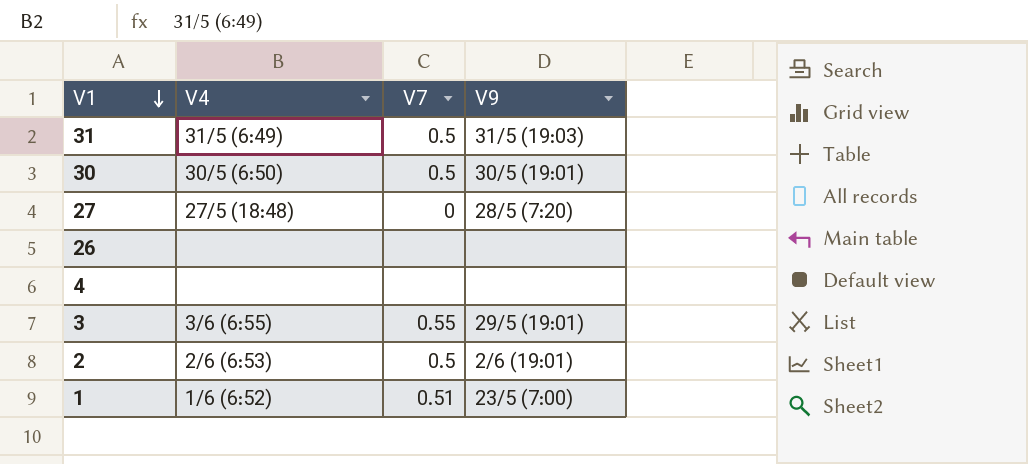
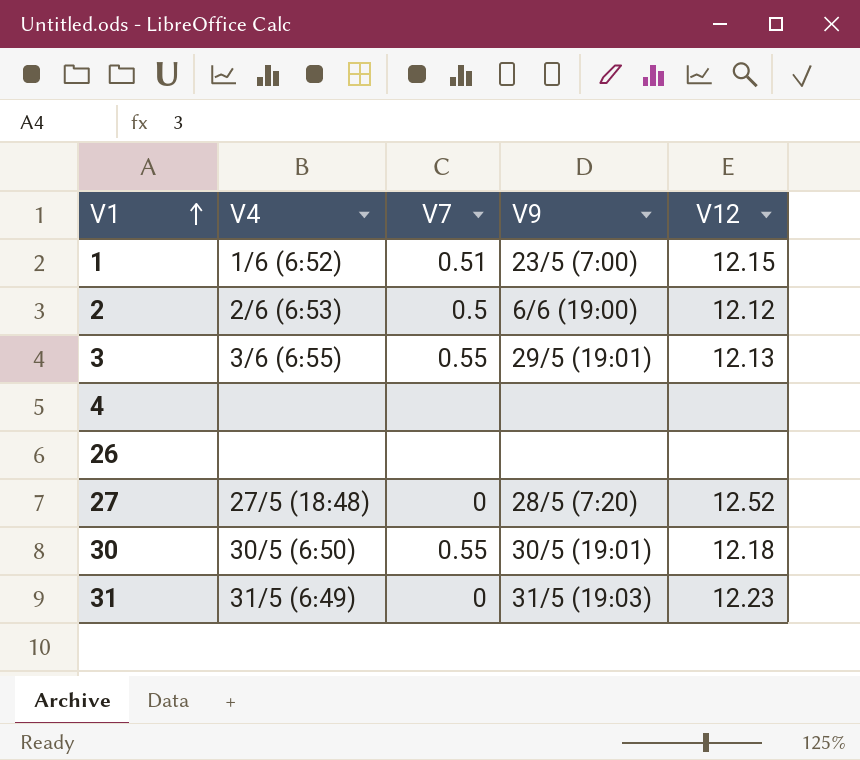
row order: V1 descending -> V1 ascending
column V12 | position: none -> 5
2 | V9: 2/6 (19:01) -> 6/6 (19:00)
30 | V7: 0.5 -> 0.55
31 | V7: 0.5 -> 0

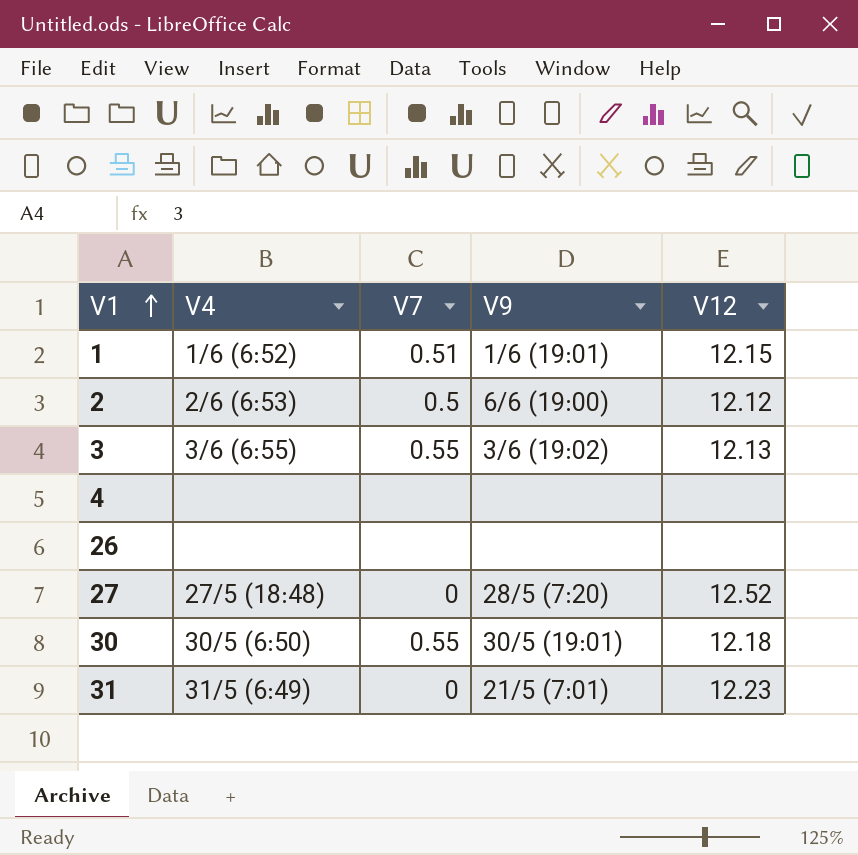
1 | V9: 23/5 (7:00) -> 1/6 (19:01)
3 | V9: 29/5 (19:01) -> 3/6 (19:02)
31 | V9: 31/5 (19:03) -> 21/5 (7:01)

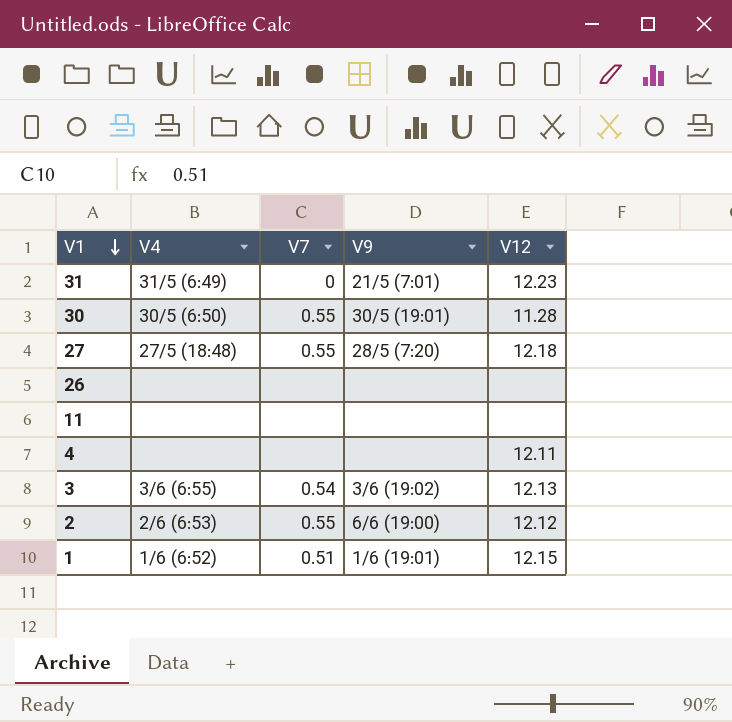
row order: V1 ascending -> V1 descending
30 | V12: 12.18 -> 11.28
27 | V7: 0 -> 0.55
27 | V12: 12.52 -> 12.18
row 11: none -> none | none | none | none
4 | V12: none -> 12.11
3 | V7: 0.55 -> 0.54
2 | V7: 0.5 -> 0.55

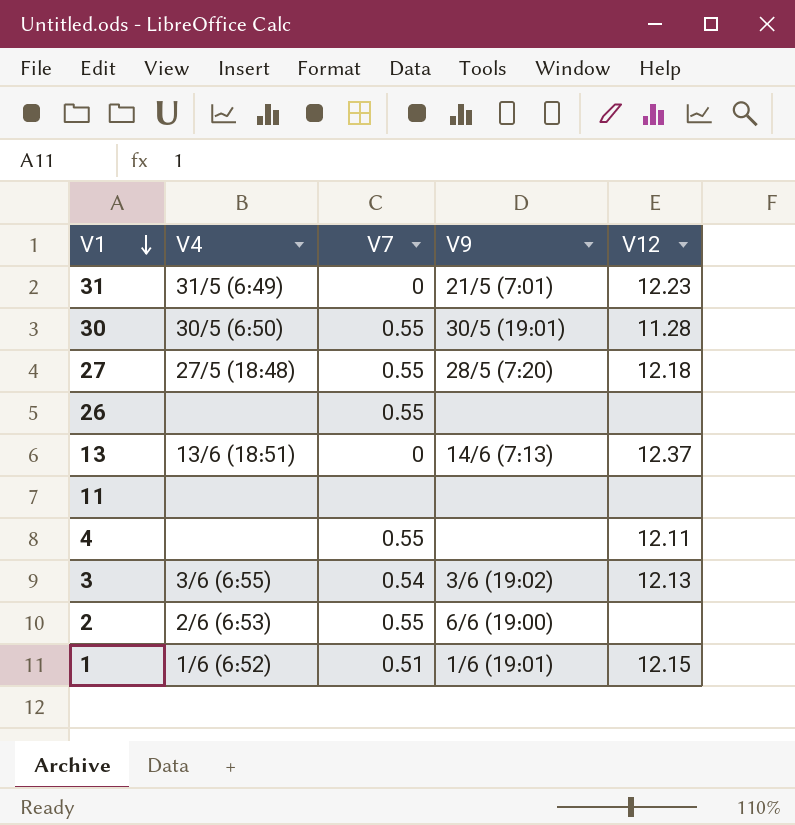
26 | V7: none -> 0.55
row 13: none -> 13/6 (18:51) | 0 | 14/6 (7:13) | 12.37
4 | V7: none -> 0.55
2 | V12: 12.12 -> none

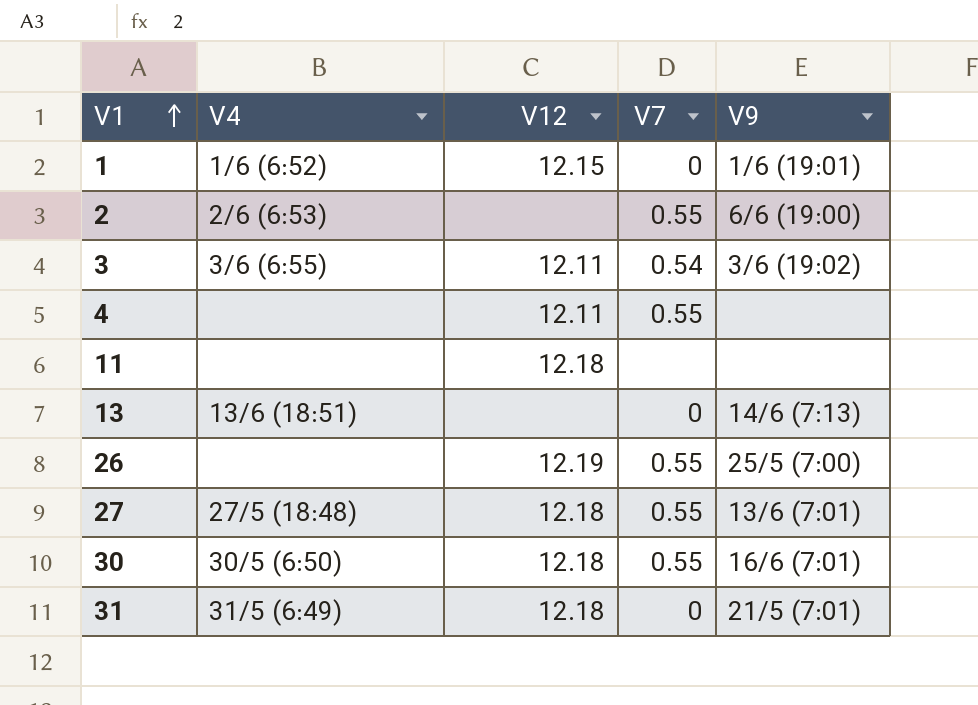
row order: V1 descending -> V1 ascending
column V12 | position: 5 -> 3
1 | V7: 0.51 -> 0
3 | V12: 12.13 -> 12.11
11 | V12: none -> 12.18
13 | V12: 12.37 -> none
26 | V12: none -> 12.19
26 | V9: none -> 25/5 (7:00)
27 | V9: 28/5 (7:20) -> 13/6 (7:01)
30 | V12: 11.28 -> 12.18
30 | V9: 30/5 (19:01) -> 16/6 (7:01)
31 | V12: 12.23 -> 12.18

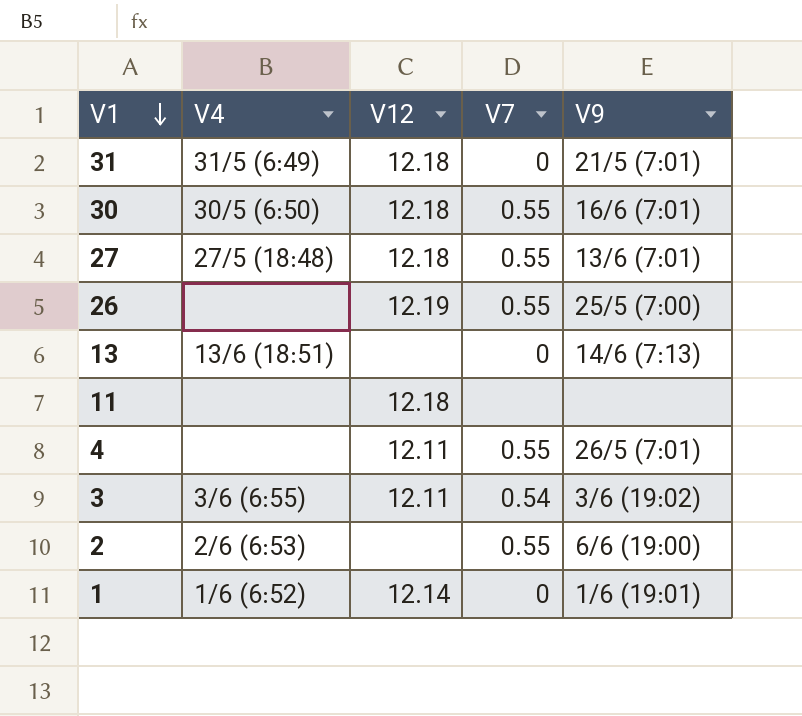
row order: V1 ascending -> V1 descending
4 | V9: none -> 26/5 (7:01)
1 | V12: 12.15 -> 12.14

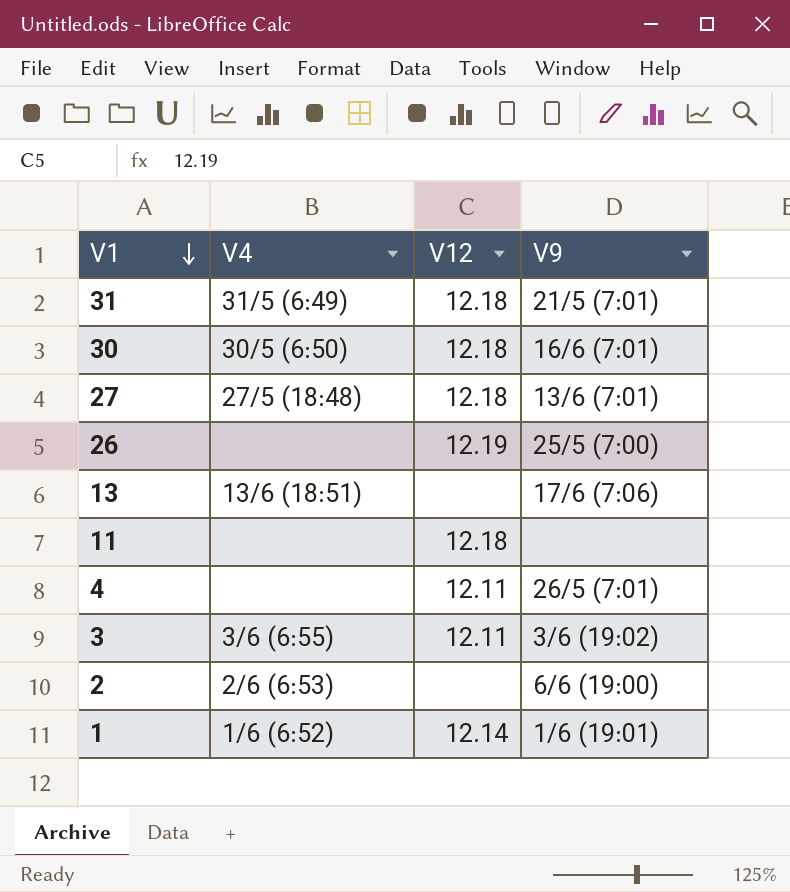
column V7 | position: 4 -> none
13 | V9: 14/6 (7:13) -> 17/6 (7:06)

